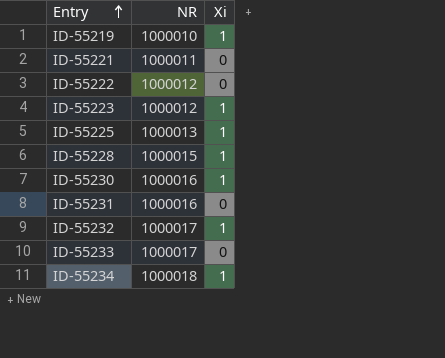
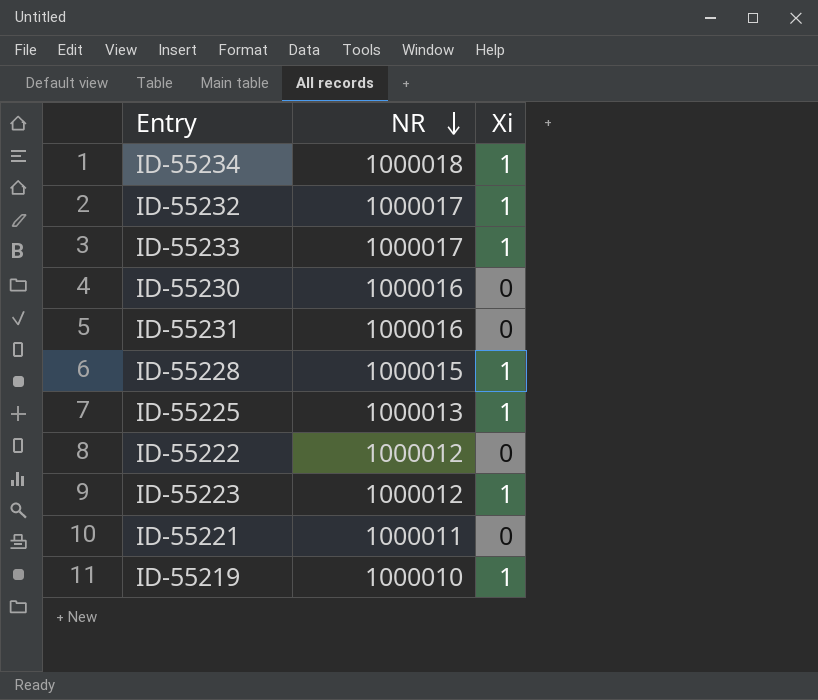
row order: Entry ascending -> NR descending
ID-55233 | Xi: 0 -> 1
ID-55230 | Xi: 1 -> 0

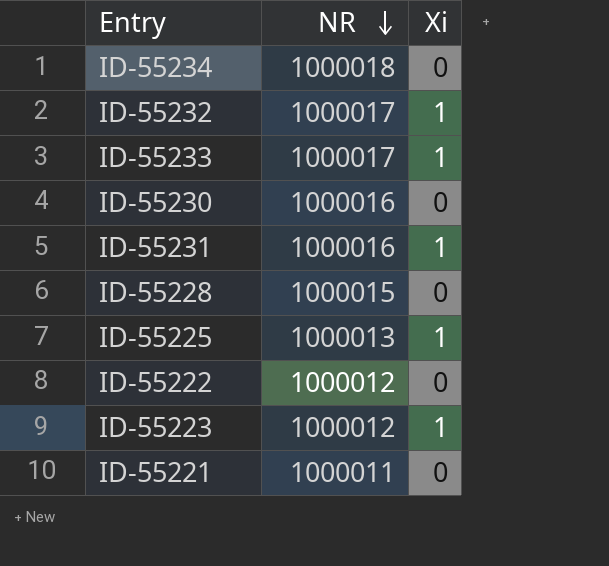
row ID-55219: 1000010 | 1 -> none
ID-55234 | Xi: 1 -> 0
ID-55231 | Xi: 0 -> 1
ID-55228 | Xi: 1 -> 0

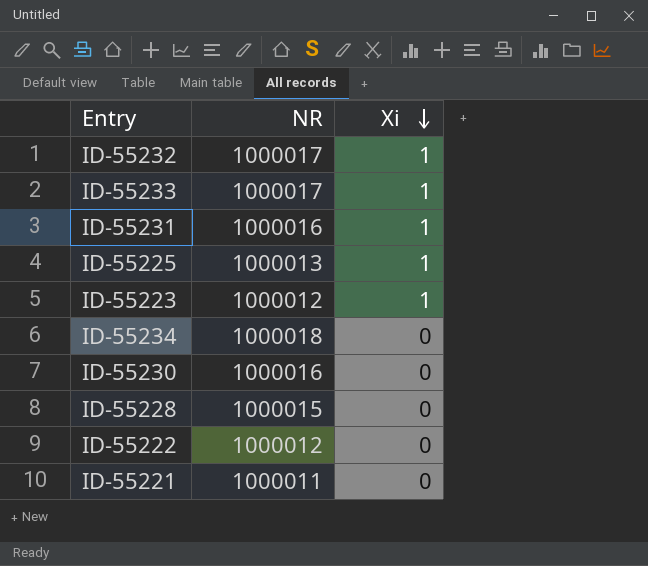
row order: NR descending -> Xi descending

